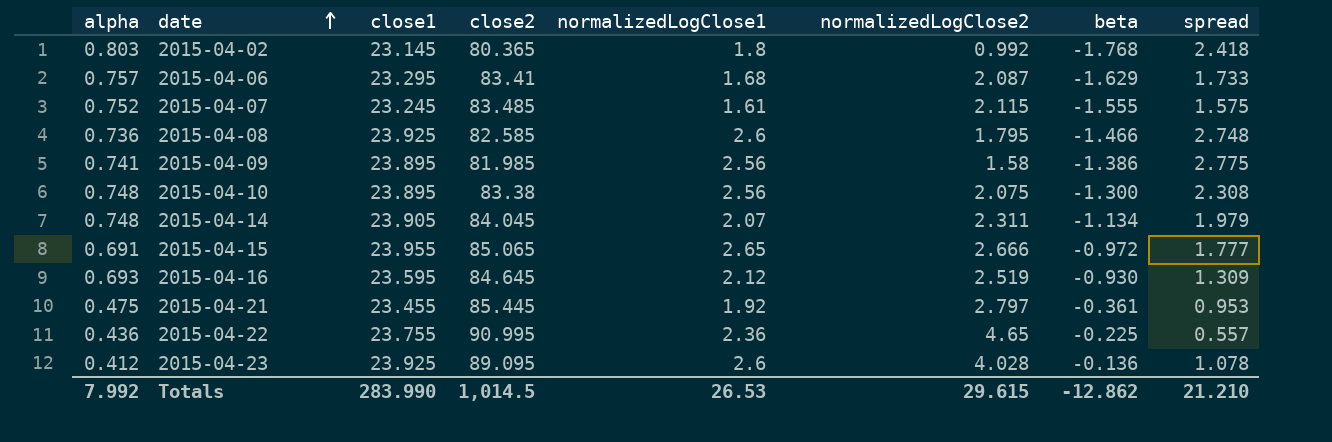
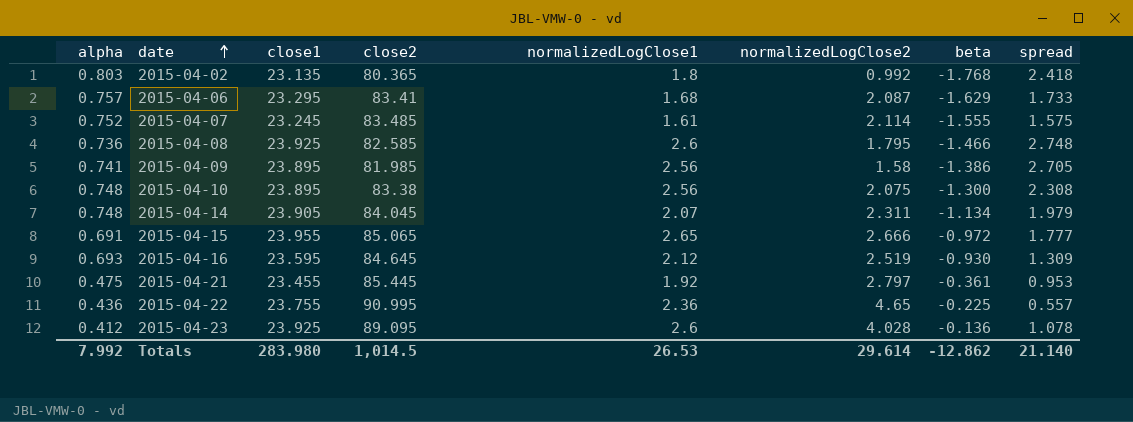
2015-04-02 | close1: 23.145 -> 23.135
2015-04-07 | normalizedLogClose2: 2.115 -> 2.114
2015-04-09 | spread: 2.775 -> 2.705
Totals | close1: 283.990 -> 283.980
Totals | normalizedLogClose2: 29.615 -> 29.614
Totals | spread: 21.210 -> 21.140

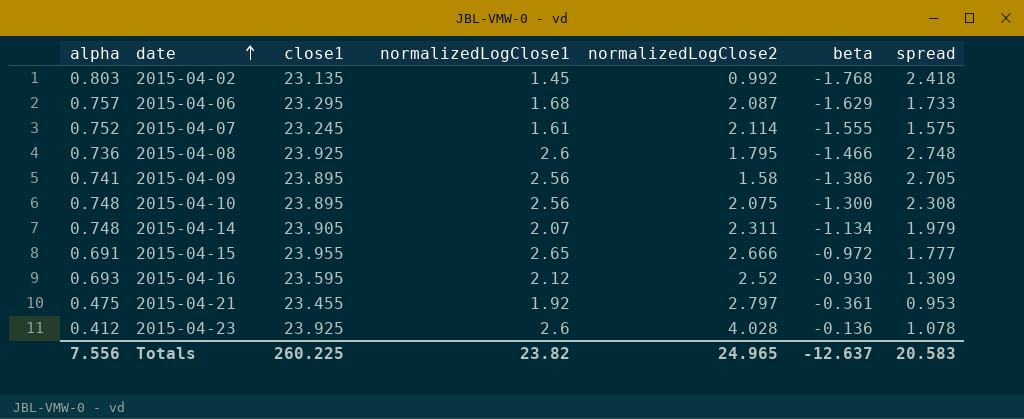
column close2 | position: 4 -> none
row 2015-04-22: 0.436 | 23.755 | 90.995 | 2.36 | 4.65 | -0.225 | 0.557 -> none
2015-04-02 | normalizedLogClose1: 1.8 -> 1.45
2015-04-16 | normalizedLogClose2: 2.519 -> 2.52
Totals | alpha: 7.992 -> 7.556
Totals | close1: 283.980 -> 260.225
Totals | normalizedLogClose1: 26.53 -> 23.82
Totals | normalizedLogClose2: 29.614 -> 24.965
Totals | beta: -12.862 -> -12.637
Totals | spread: 21.140 -> 20.583

